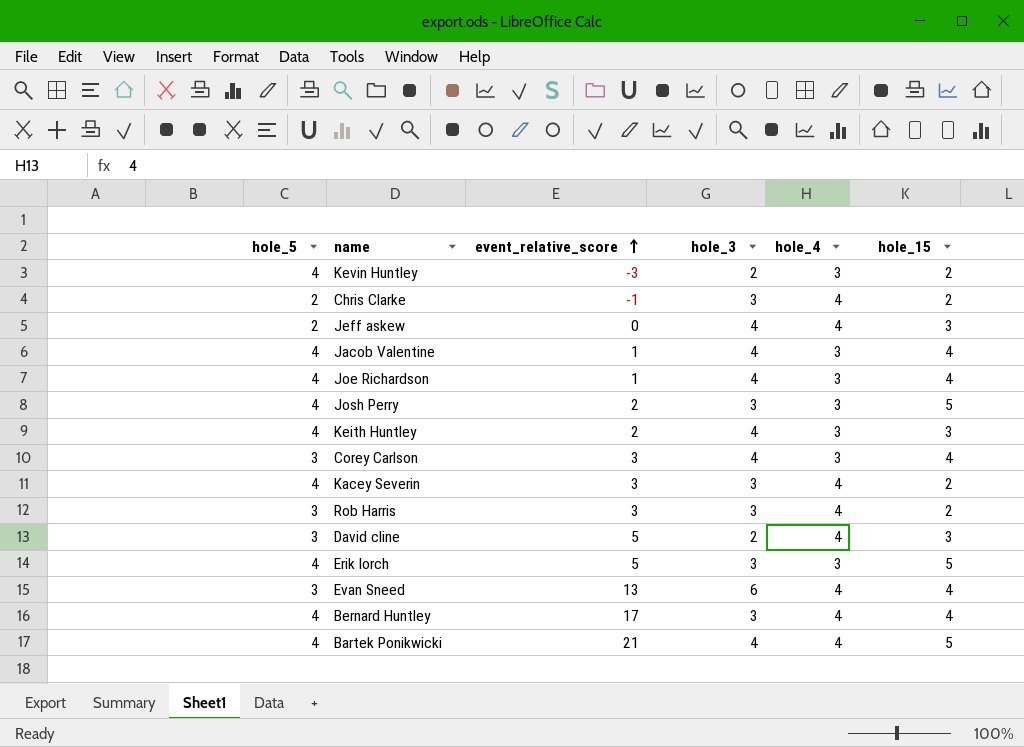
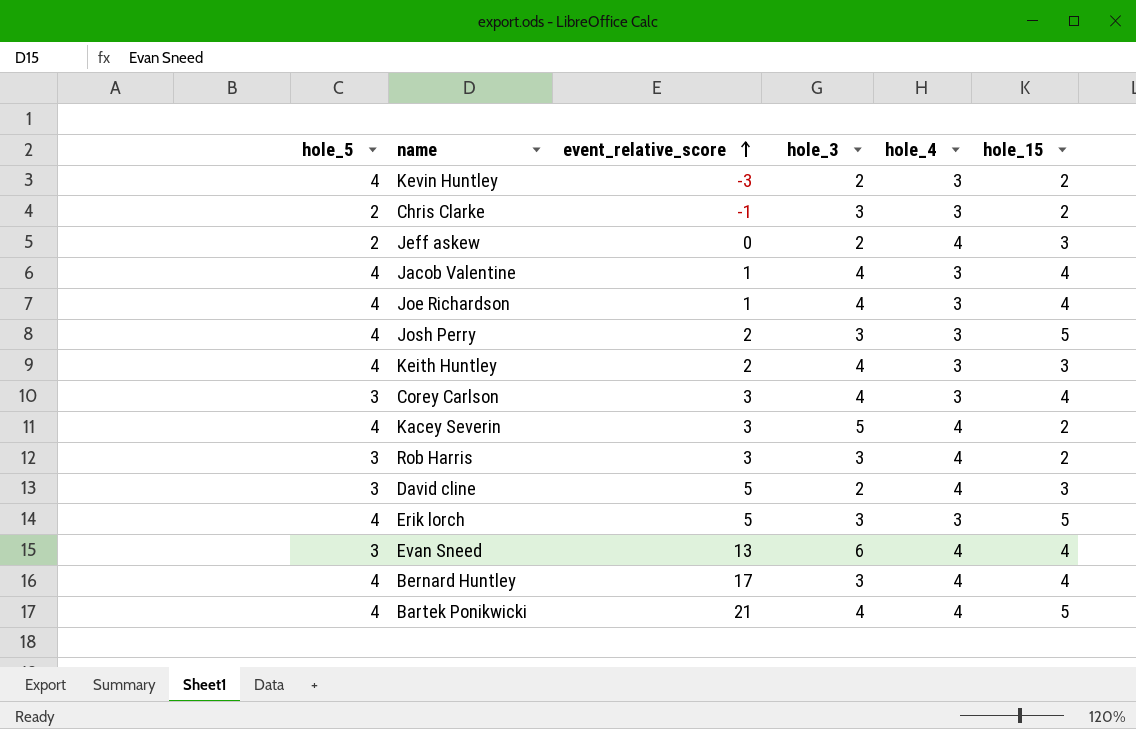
Chris Clarke | hole_4: 4 -> 3
Jeff askew | hole_3: 4 -> 2
Kacey Severin | hole_3: 3 -> 5

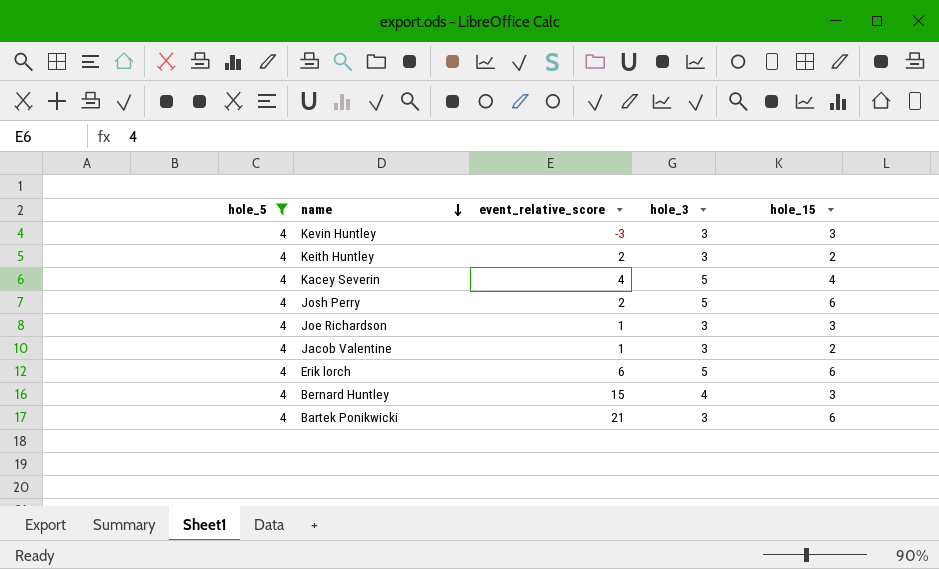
filter: none -> hole_5 = 4
row order: event_relative_score ascending -> name descending
column hole_4 | position: 5 -> none
Kevin Huntley | hole_3: 2 -> 3
Kevin Huntley | hole_15: 2 -> 3
Keith Huntley | hole_3: 4 -> 3
Keith Huntley | hole_15: 3 -> 2
Kacey Severin | event_relative_score: 3 -> 4
Kacey Severin | hole_15: 2 -> 4
Josh Perry | hole_3: 3 -> 5
Josh Perry | hole_15: 5 -> 6
Joe Richardson | hole_3: 4 -> 3
Joe Richardson | hole_15: 4 -> 3
Jacob Valentine | hole_3: 4 -> 3
Jacob Valentine | hole_15: 4 -> 2
Erik lorch | event_relative_score: 5 -> 6
Erik lorch | hole_3: 3 -> 5
Erik lorch | hole_15: 5 -> 6
Bernard Huntley | event_relative_score: 17 -> 15
Bernard Huntley | hole_3: 3 -> 4
Bernard Huntley | hole_15: 4 -> 3
Bartek Ponikwicki | hole_3: 4 -> 3
Bartek Ponikwicki | hole_15: 5 -> 6

